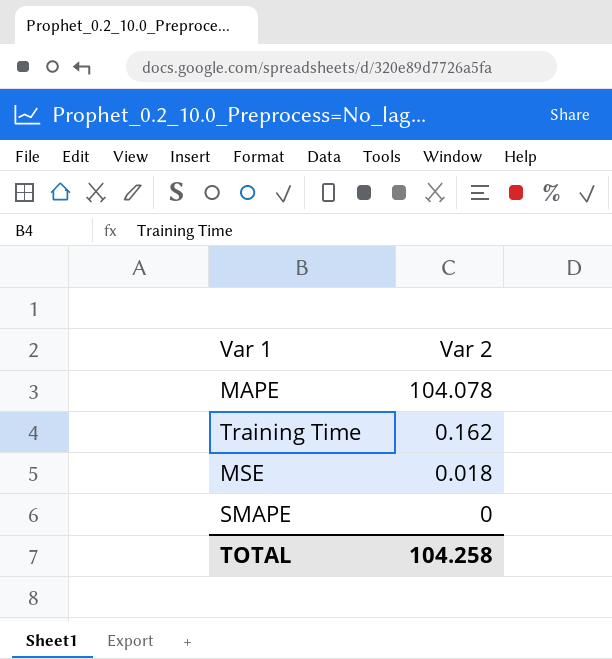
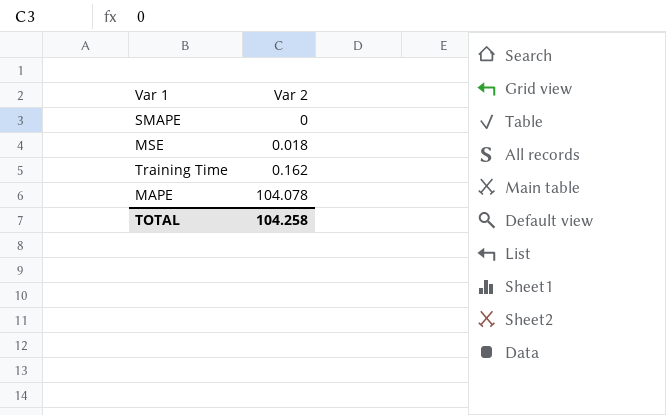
row order: Var 2 descending -> Var 2 ascending

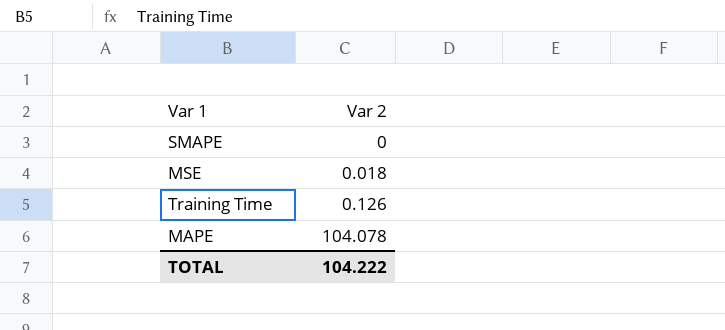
Training Time | Var 2: 0.162 -> 0.126
TOTAL | Var 2: 104.258 -> 104.222

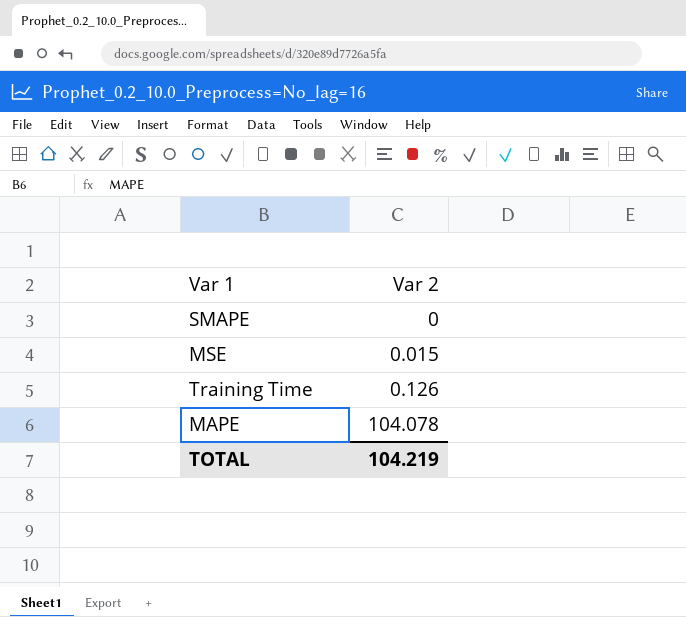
MSE | Var 2: 0.018 -> 0.015
TOTAL | Var 2: 104.222 -> 104.219

